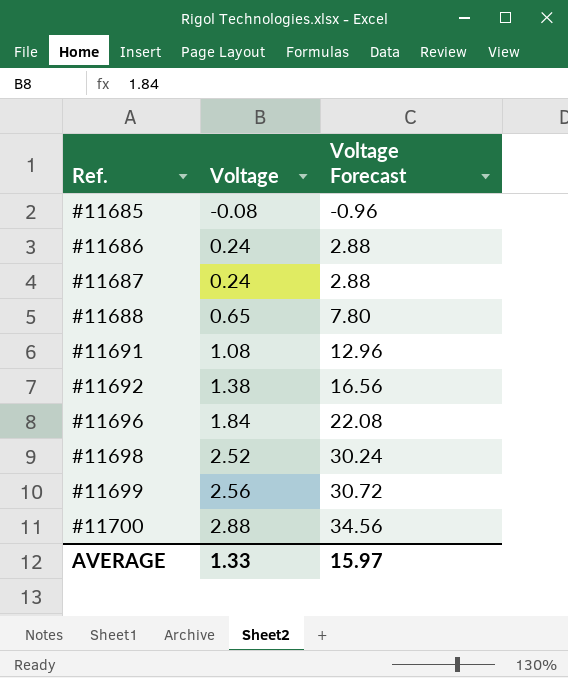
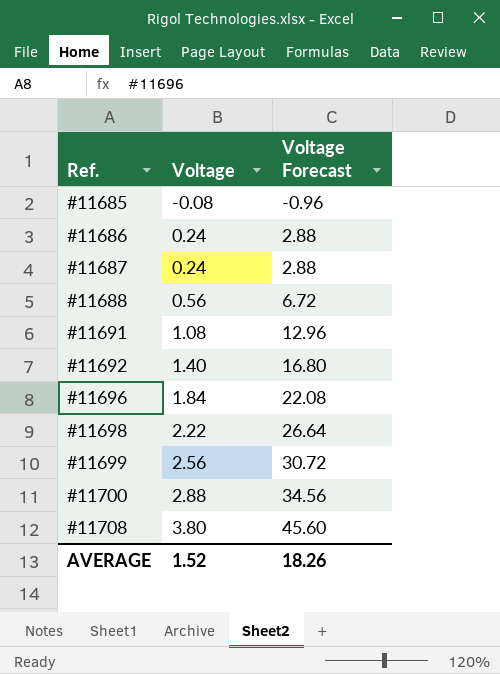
#11688 | Voltage: 0.65 -> 0.56
#11688 | Voltage Forecast: 7.80 -> 6.72
#11692 | Voltage: 1.38 -> 1.40
#11692 | Voltage Forecast: 16.56 -> 16.80
#11698 | Voltage: 2.52 -> 2.22
#11698 | Voltage Forecast: 30.24 -> 26.64
row #11708: none -> 3.80 | 45.60
AVERAGE | Voltage: 1.33 -> 1.52
AVERAGE | Voltage Forecast: 15.97 -> 18.26

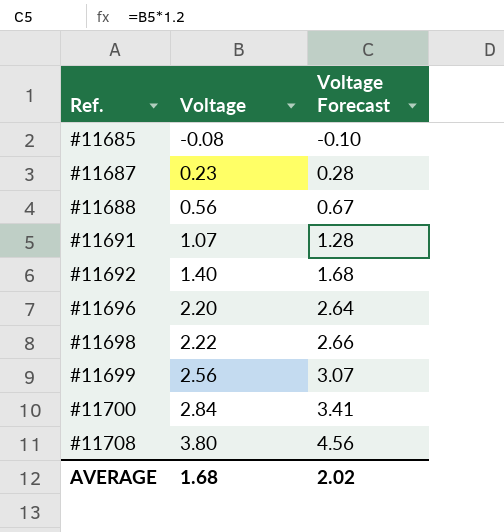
column Voltage Forecast | formula: [Voltage] * 12 -> [Voltage] * 1.2
row #11686: 0.24 | 2.88 -> none
#11687 | Voltage: 0.24 -> 0.23
#11691 | Voltage: 1.08 -> 1.07
#11696 | Voltage: 1.84 -> 2.20
#11700 | Voltage: 2.88 -> 2.84
AVERAGE | Voltage: 1.52 -> 1.68
AVERAGE | Voltage Forecast: 18.26 -> 2.02

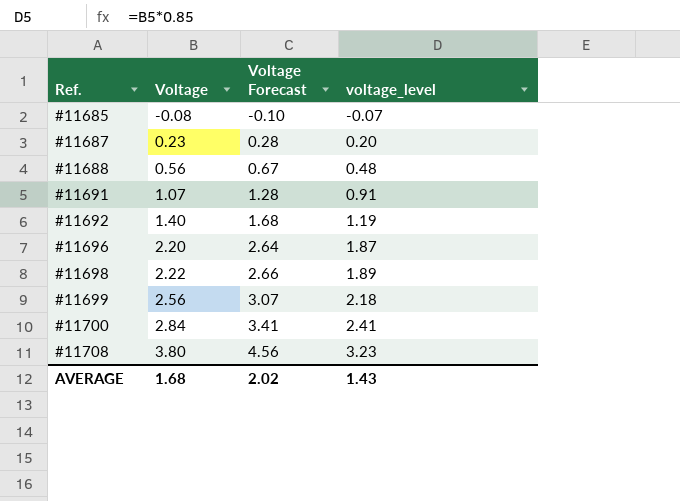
column voltage_level | formula: none -> [Voltage] * 0.85

